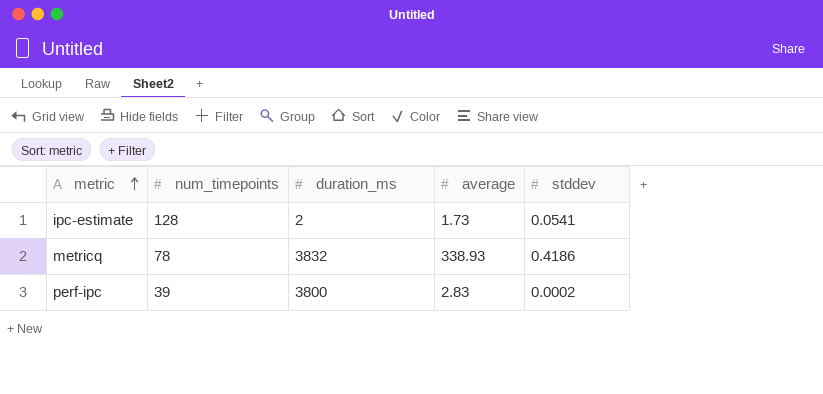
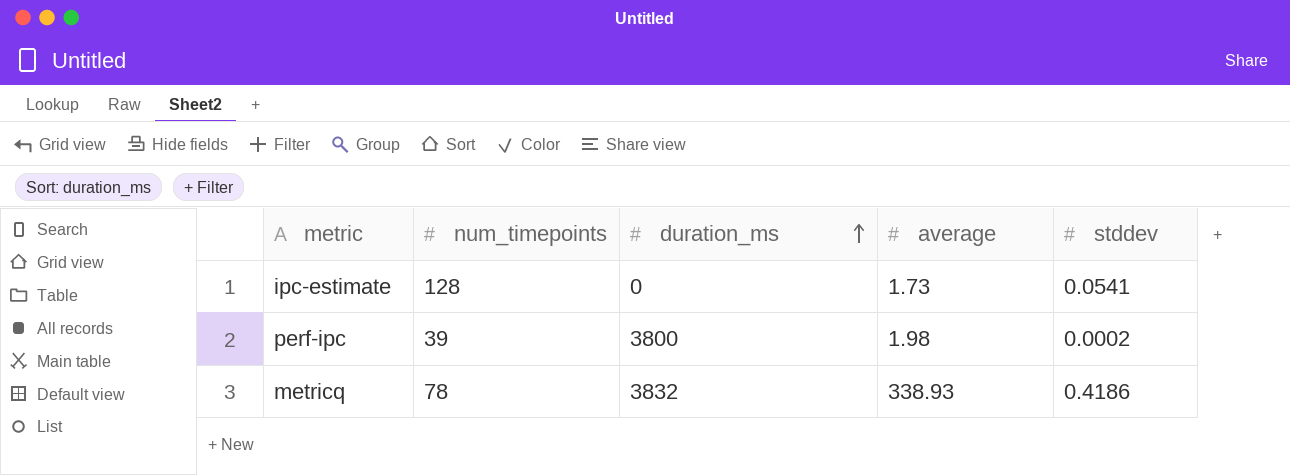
row order: metric ascending -> duration_ms ascending
ipc-estimate | duration_ms: 2 -> 0
perf-ipc | average: 2.83 -> 1.98

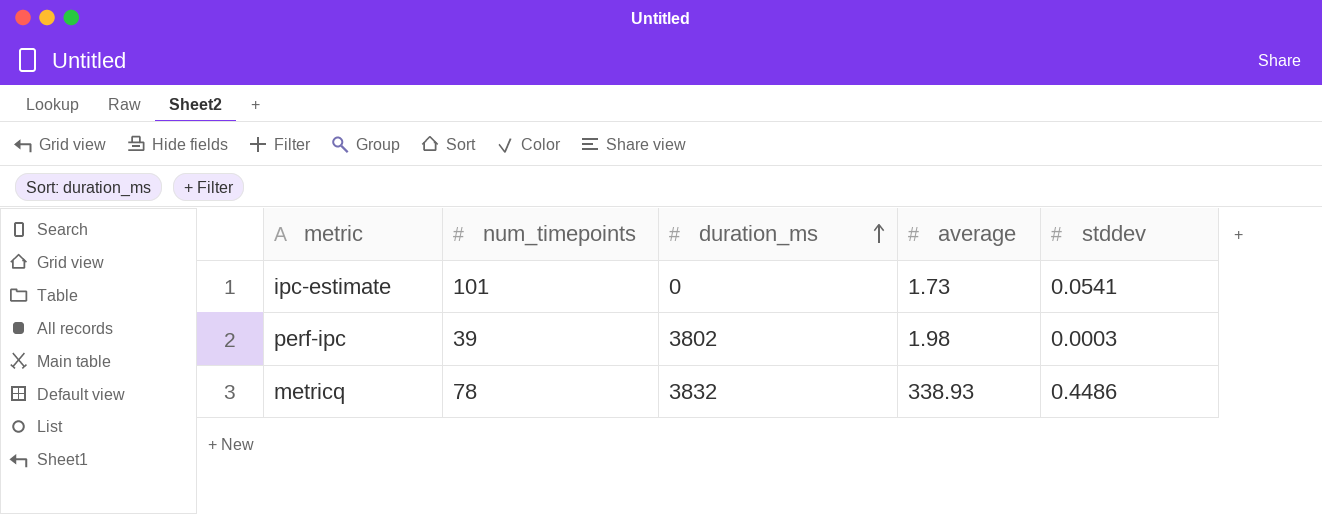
ipc-estimate | num_timepoints: 128 -> 101
perf-ipc | duration_ms: 3800 -> 3802
perf-ipc | stddev: 0.0002 -> 0.0003
metricq | stddev: 0.4186 -> 0.4486

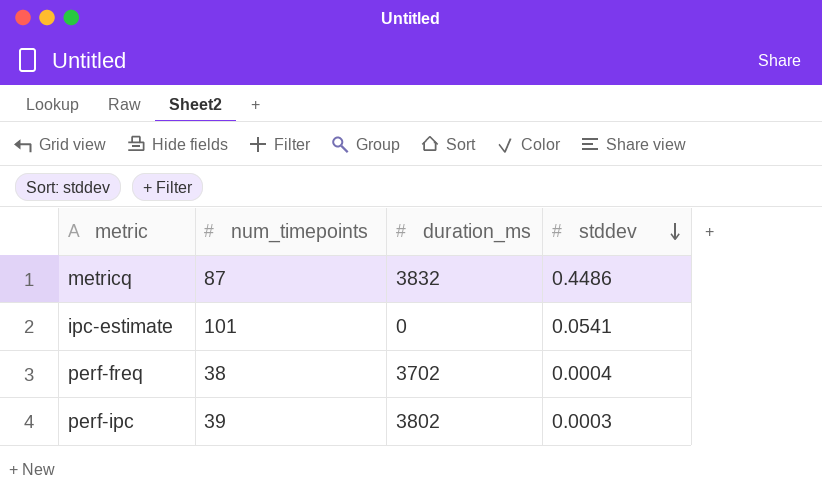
row order: duration_ms ascending -> stddev descending
column average | position: 4 -> none
metricq | num_timepoints: 78 -> 87
row perf-freq: none -> 38 | 3702 | 0.0004

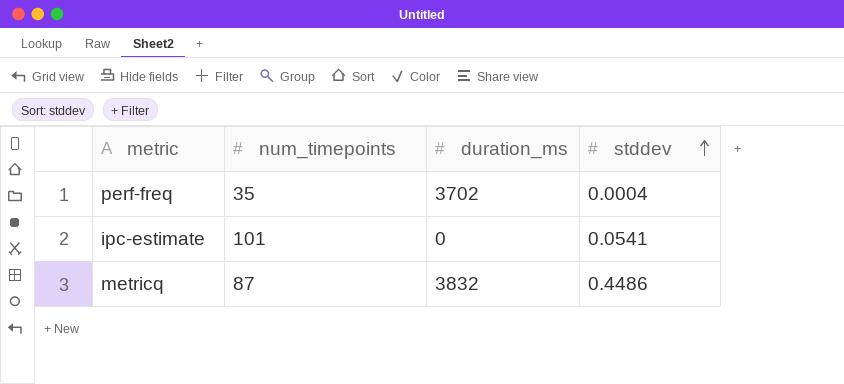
row order: stddev descending -> stddev ascending
row perf-ipc: 39 | 3802 | 0.0003 -> none
perf-freq | num_timepoints: 38 -> 35

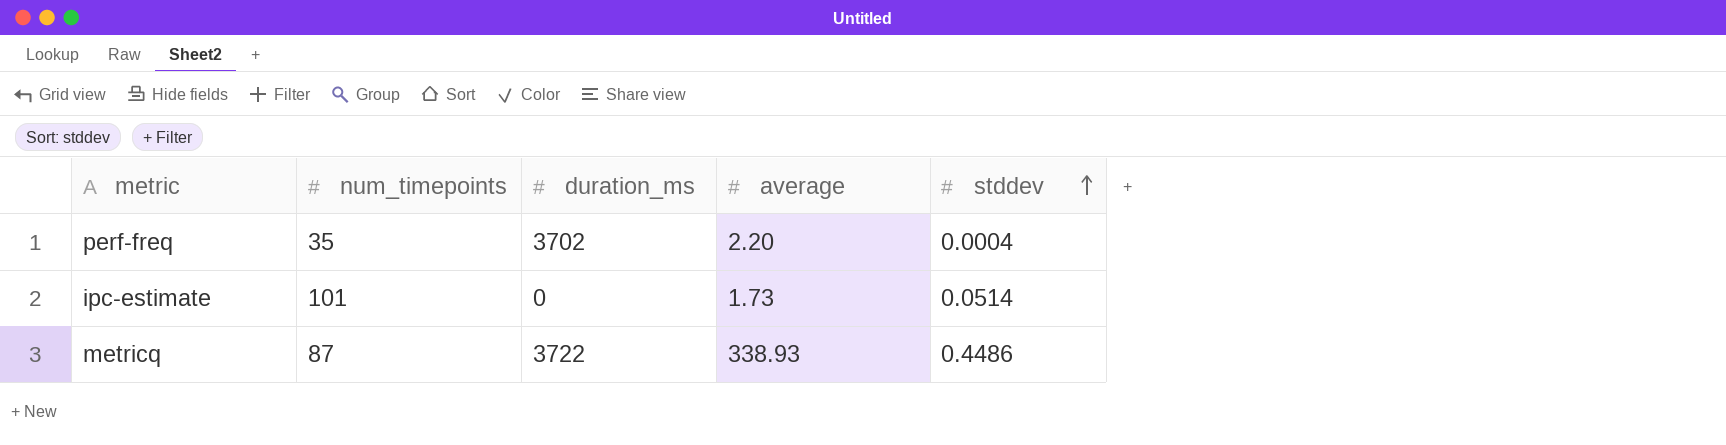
column average | position: none -> 4
ipc-estimate | stddev: 0.0541 -> 0.0514
metricq | duration_ms: 3832 -> 3722

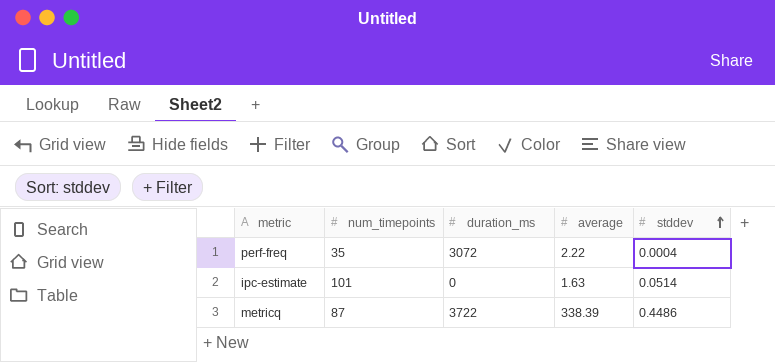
perf-freq | duration_ms: 3702 -> 3072
perf-freq | average: 2.20 -> 2.22
ipc-estimate | average: 1.73 -> 1.63
metricq | average: 338.93 -> 338.39

